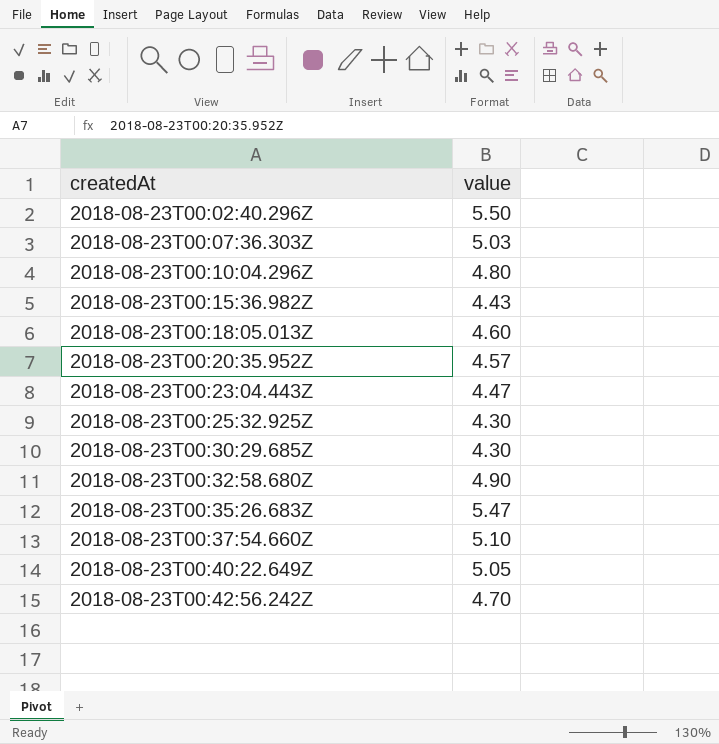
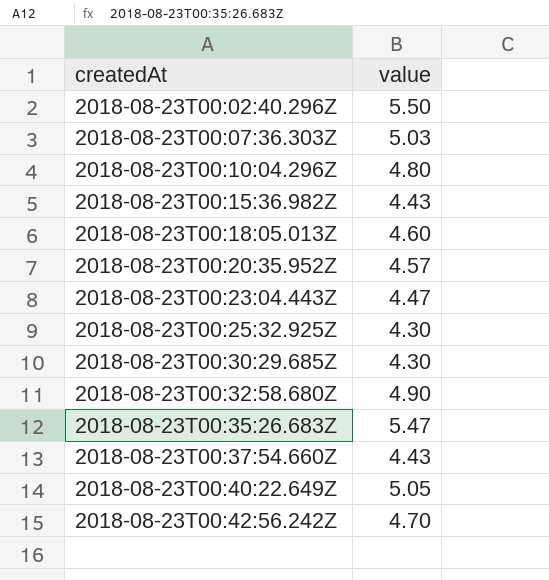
2018-08-23T00:37:54.660Z | value: 5.10 -> 4.43

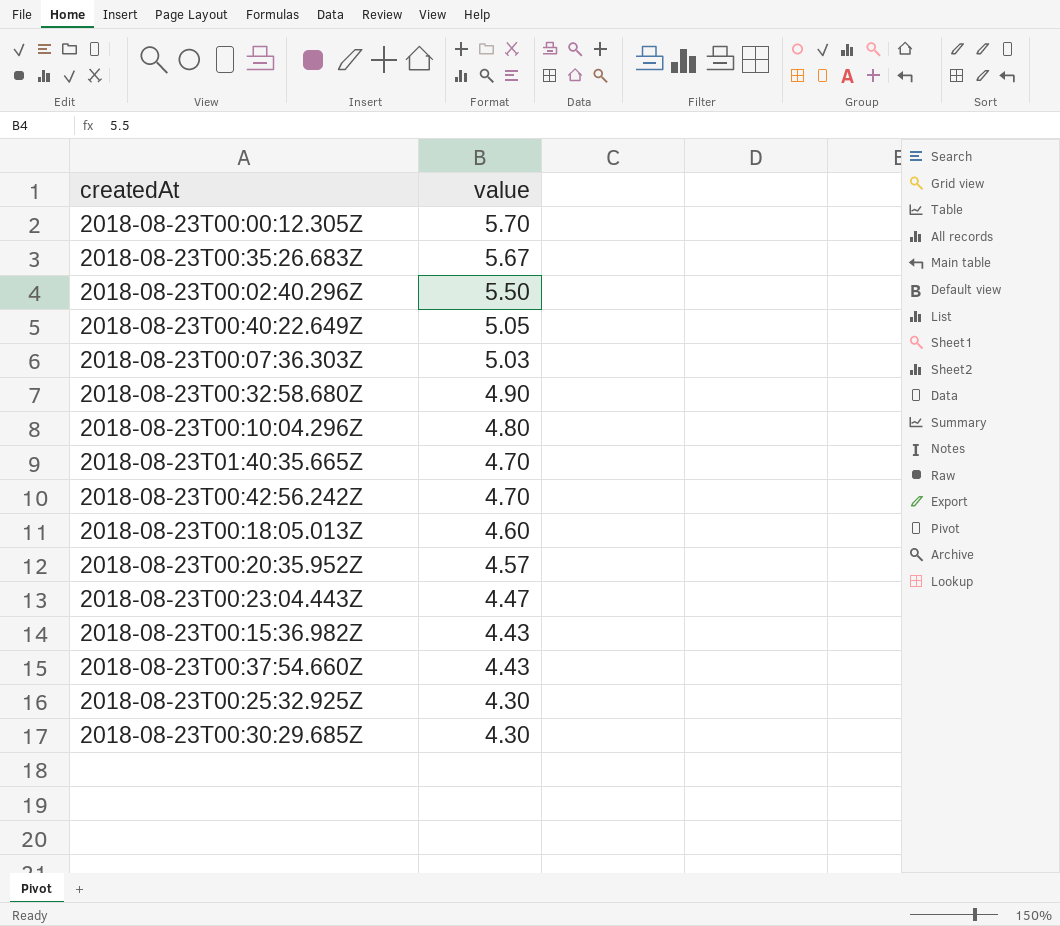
row order: createdAt ascending -> value descending
row 2018-08-23T00:00:12.305Z: none -> 5.70
2018-08-23T00:35:26.683Z | value: 5.47 -> 5.67
row 2018-08-23T01:40:35.665Z: none -> 4.70

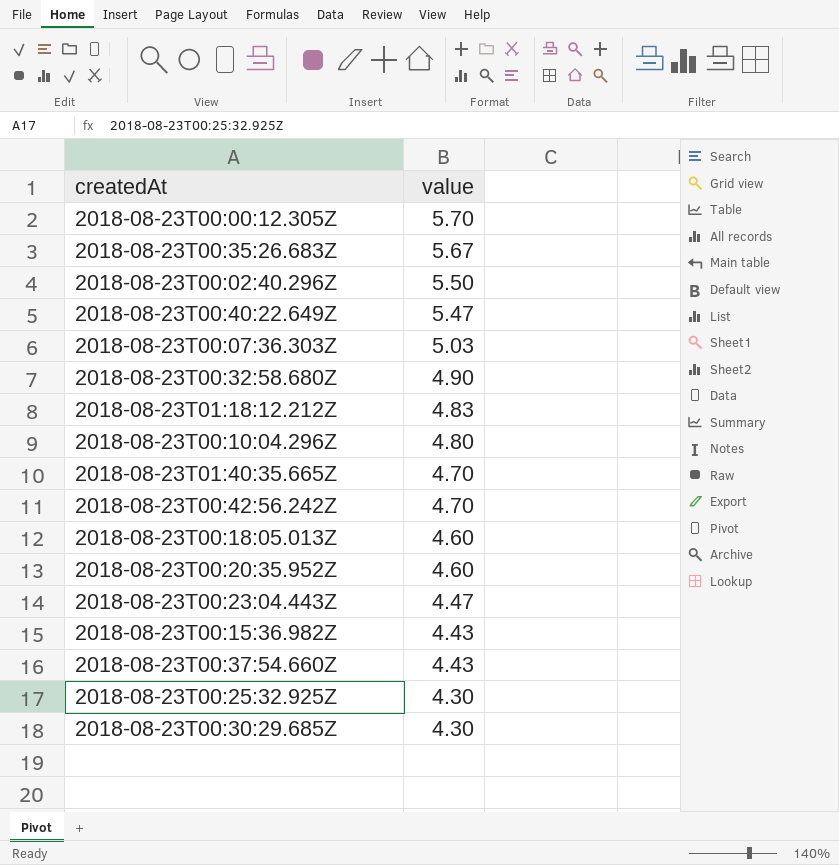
2018-08-23T00:40:22.649Z | value: 5.05 -> 5.47
row 2018-08-23T01:18:12.212Z: none -> 4.83
2018-08-23T00:20:35.952Z | value: 4.57 -> 4.60

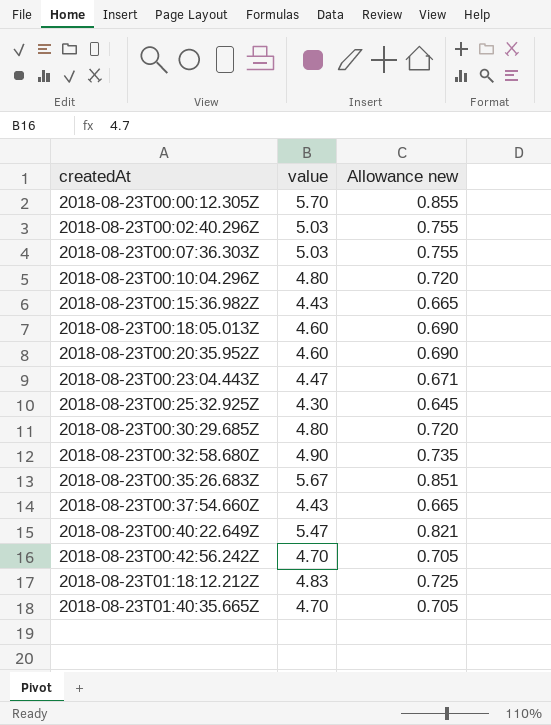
row order: value descending -> createdAt ascending
column Allowance new | formula: none -> [value] * 0.15
2018-08-23T00:02:40.296Z | value: 5.50 -> 5.03
2018-08-23T00:30:29.685Z | value: 4.30 -> 4.80

